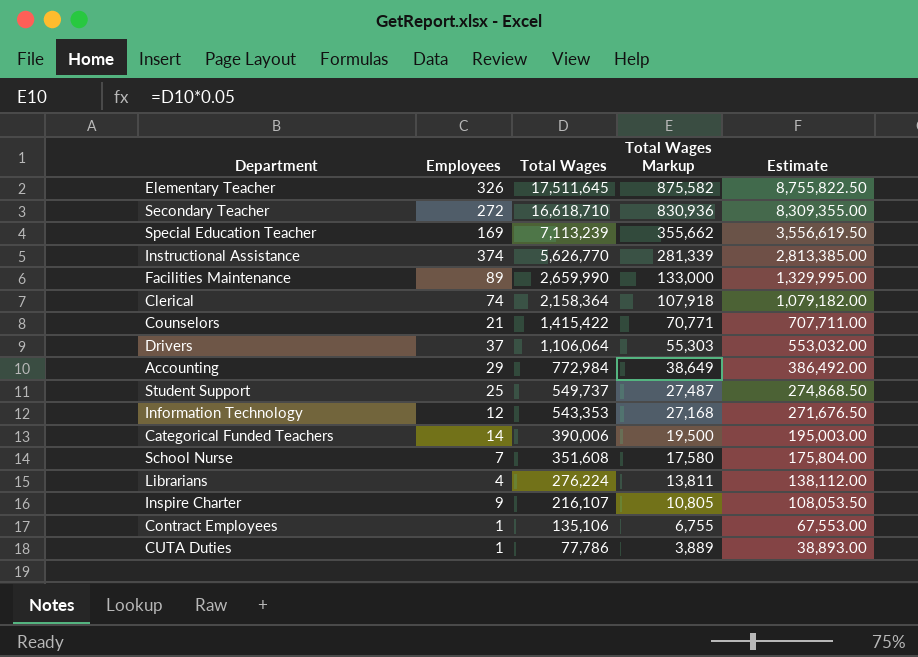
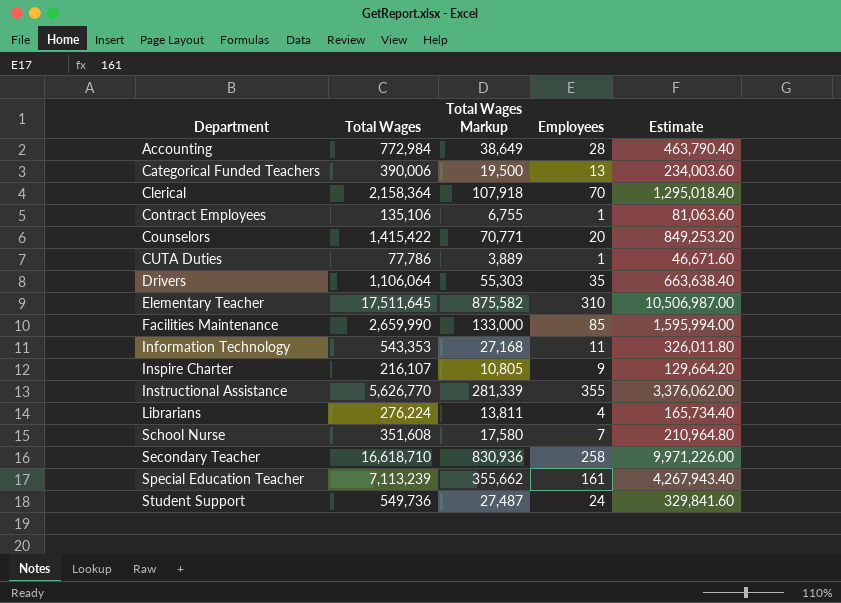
row order: Total Wages descending -> Department ascending
column Employees | position: 2 -> 4
column Estimate | formula: [Total Wages] * 0.5 -> [Total Wages] * 0.6
Accounting | Employees: 29 -> 28
Categorical Funded Teachers | Employees: 14 -> 13
Clerical | Employees: 74 -> 70
Counselors | Employees: 21 -> 20
Drivers | Employees: 37 -> 35
Elementary Teacher | Employees: 326 -> 310
Facilities Maintenance | Employees: 89 -> 85
Information Technology | Employees: 12 -> 11
Instructional Assistance | Employees: 374 -> 355
Secondary Teacher | Employees: 272 -> 258
Special Education Teacher | Employees: 169 -> 161
Student Support | Total Wages: 549,737 -> 549,736
Student Support | Employees: 25 -> 24

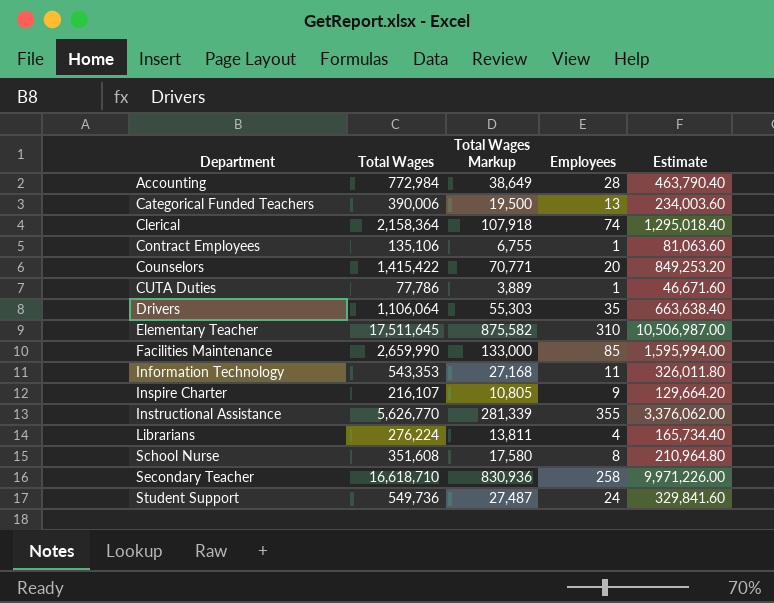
row Special Education Teacher: 7,113,239 | 355,662 | 161 | 4,267,943.40 -> none
Clerical | Employees: 70 -> 74
School Nurse | Employees: 7 -> 8

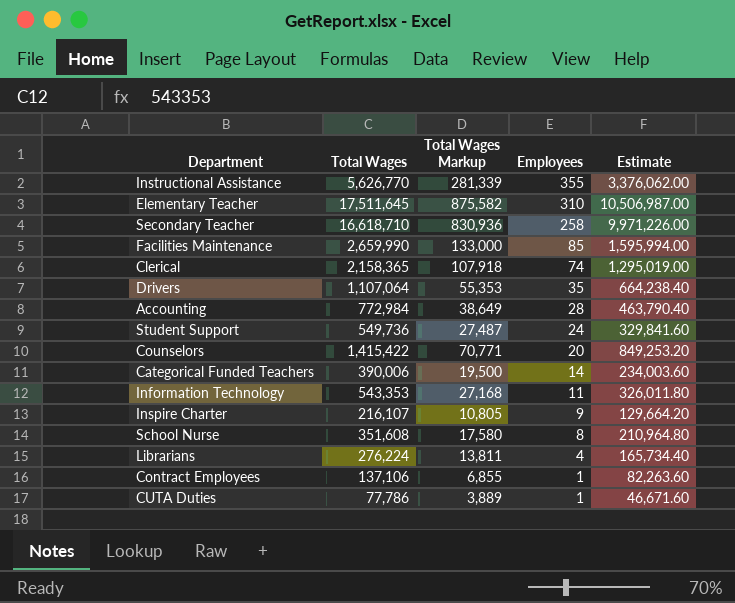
row order: Department ascending -> Employees descending
Clerical | Total Wages: 2,158,364 -> 2,158,365
Clerical | Estimate: 1,295,018.40 -> 1,295,019.00
Drivers | Total Wages: 1,106,064 -> 1,107,064
Drivers | Total Wages Markup: 55,303 -> 55,353
Drivers | Estimate: 663,638.40 -> 664,238.40
Categorical Funded Teachers | Employees: 13 -> 14
Contract Employees | Total Wages: 135,106 -> 137,106
Contract Employees | Total Wages Markup: 6,755 -> 6,855
Contract Employees | Estimate: 81,063.60 -> 82,263.60

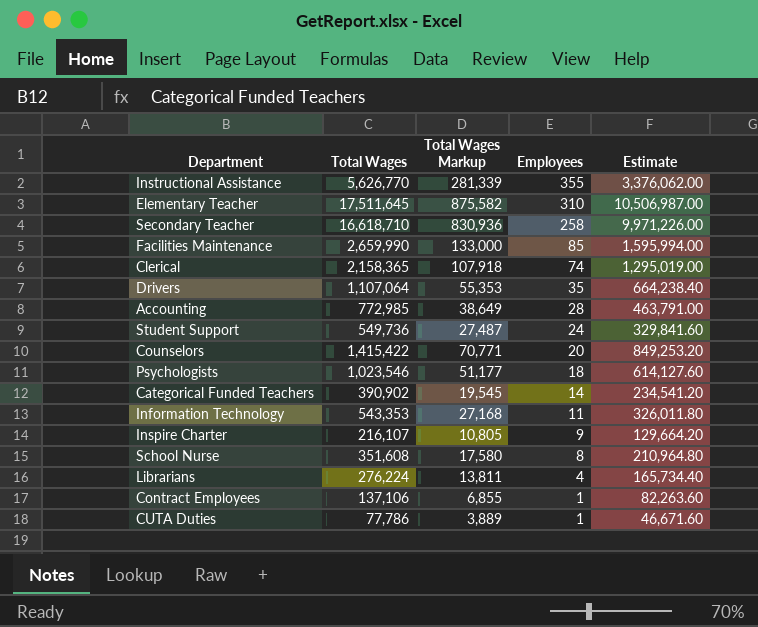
Accounting | Total Wages: 772,984 -> 772,985
Accounting | Estimate: 463,790.40 -> 463,791.00
row Psychologists: none -> 1,023,546 | 51,177 | 18 | 614,127.60
Categorical Funded Teachers | Total Wages: 390,006 -> 390,902
Categorical Funded Teachers | Total Wages Markup: 19,500 -> 19,545
Categorical Funded Teachers | Estimate: 234,003.60 -> 234,541.20

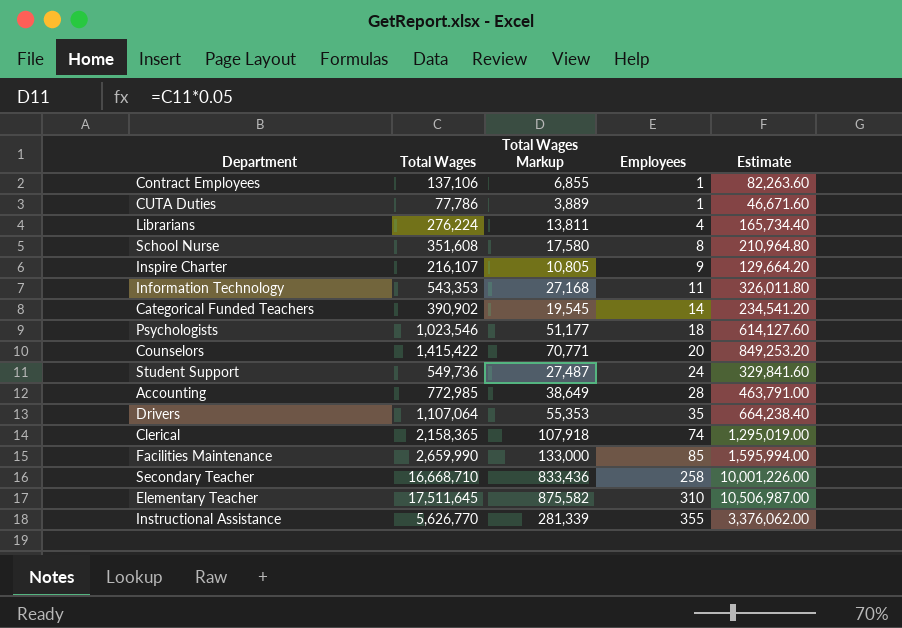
row order: Employees descending -> Employees ascending
Secondary Teacher | Total Wages: 16,618,710 -> 16,668,710
Secondary Teacher | Total Wages Markup: 830,936 -> 833,436
Secondary Teacher | Estimate: 9,971,226.00 -> 10,001,226.00

